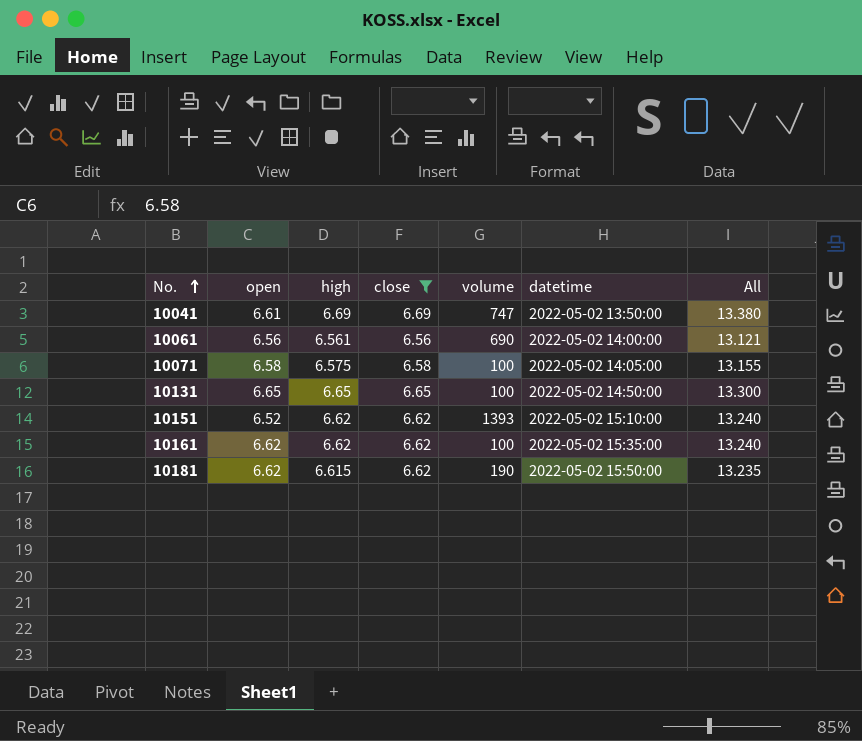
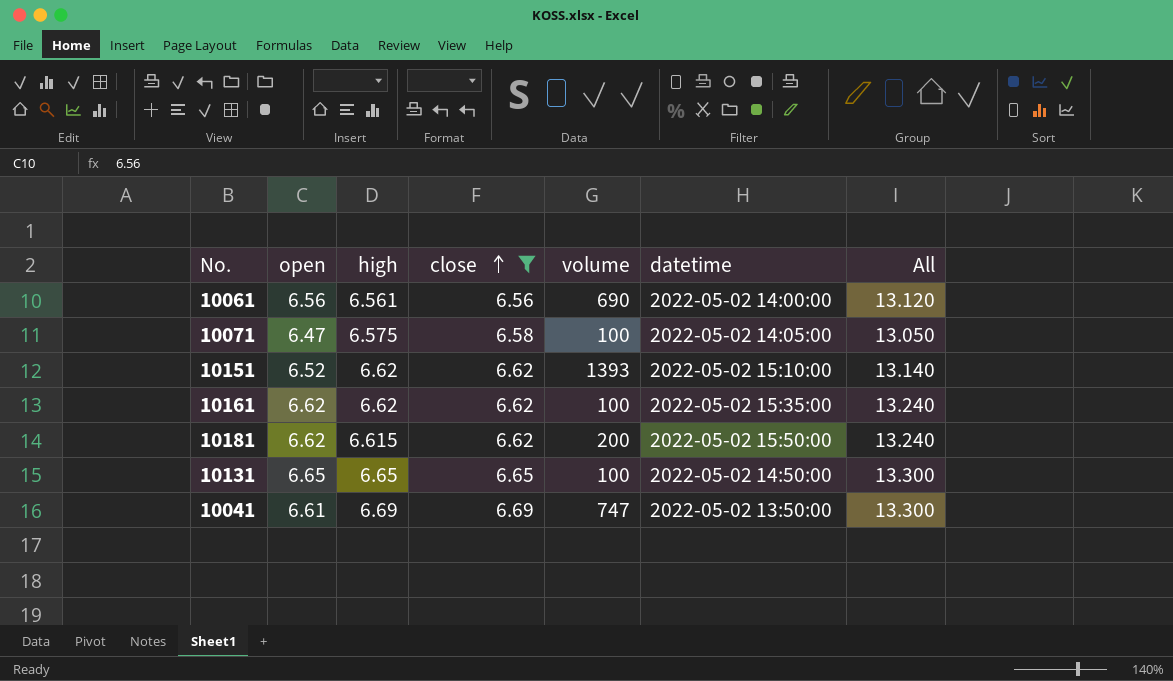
row order: No. ascending -> close ascending
column All | formula: [high] + [close] -> [open] + [close]
10071 | open: 6.58 -> 6.47
10181 | volume: 190 -> 200

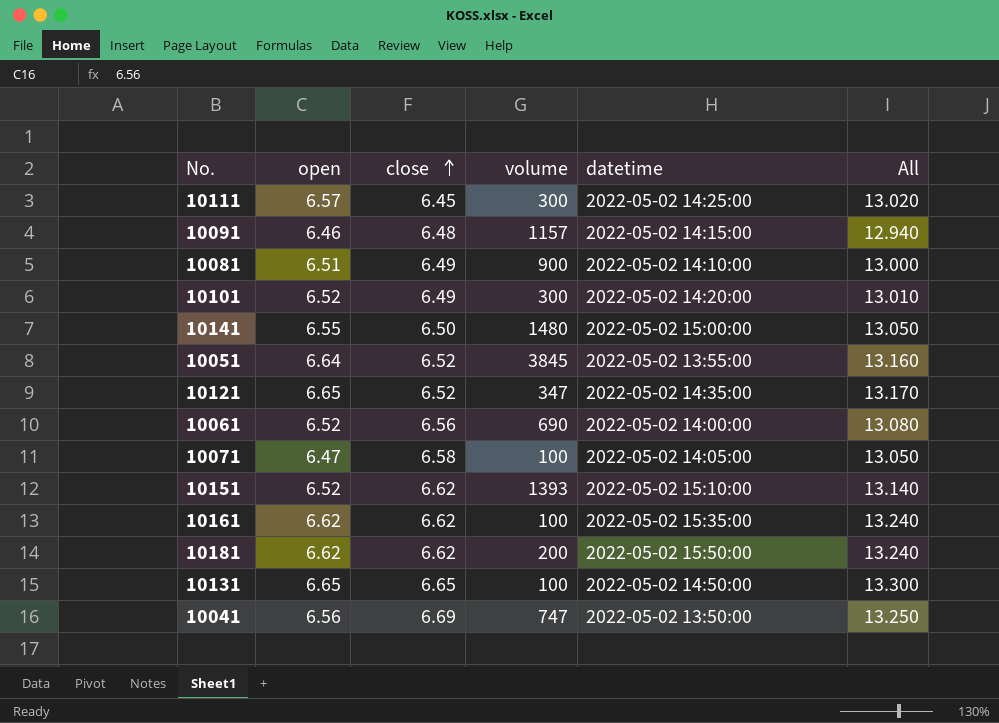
filter: close >= 6.56 -> none
column high | position: 3 -> none
10061 | open: 6.56 -> 6.52
10061 | All: 13.120 -> 13.080
10041 | open: 6.61 -> 6.56
10041 | All: 13.300 -> 13.250

